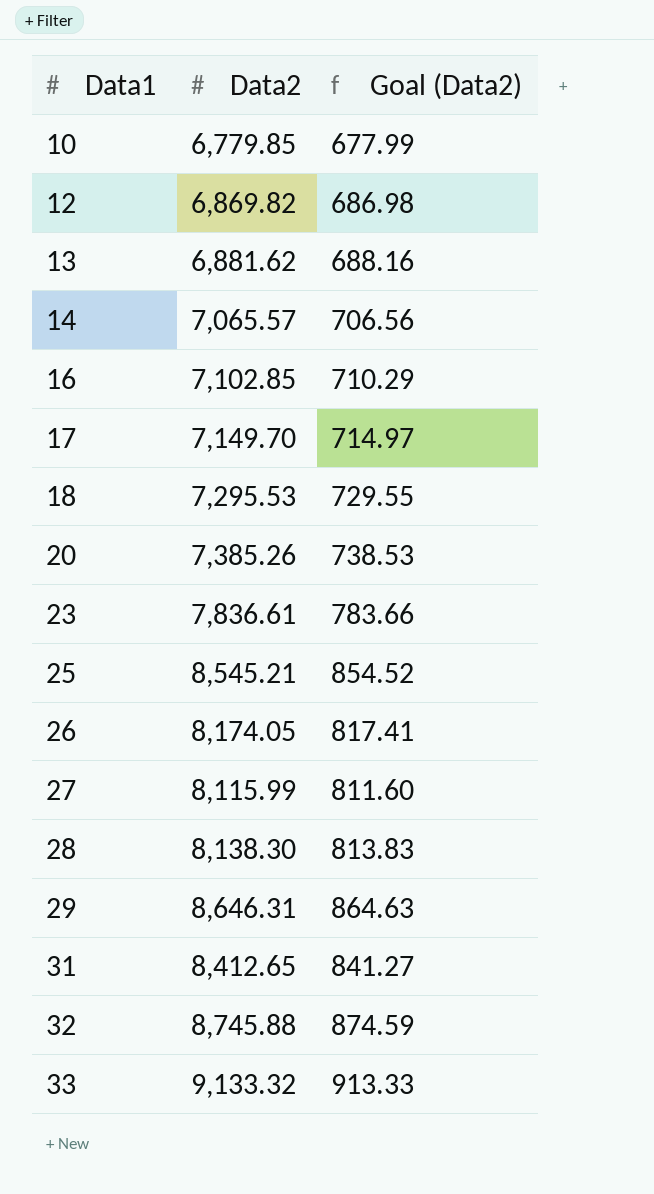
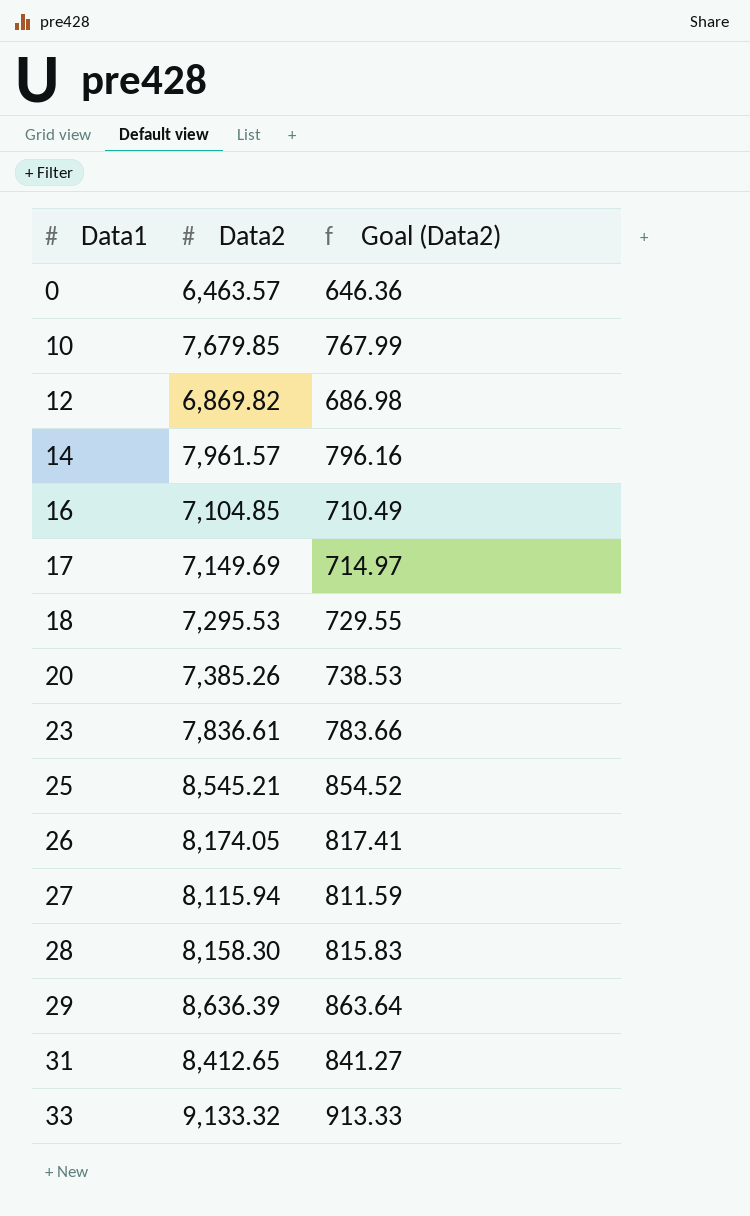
row 13: 6,881.62 | 688.16 -> none
row 32: 8,745.88 | 874.59 -> none
row 0: none -> 6,463.57 | 646.36
10 | Data2: 6,779.85 -> 7,679.85
10 | Goal (Data2): 677.99 -> 767.99
14 | Data2: 7,065.57 -> 7,961.57
14 | Goal (Data2): 706.56 -> 796.16
16 | Data2: 7,102.85 -> 7,104.85
16 | Goal (Data2): 710.29 -> 710.49
17 | Data2: 7,149.70 -> 7,149.69
27 | Data2: 8,115.99 -> 8,115.94
27 | Goal (Data2): 811.60 -> 811.59
28 | Data2: 8,138.30 -> 8,158.30
28 | Goal (Data2): 813.83 -> 815.83
29 | Data2: 8,646.31 -> 8,636.39
29 | Goal (Data2): 864.63 -> 863.64

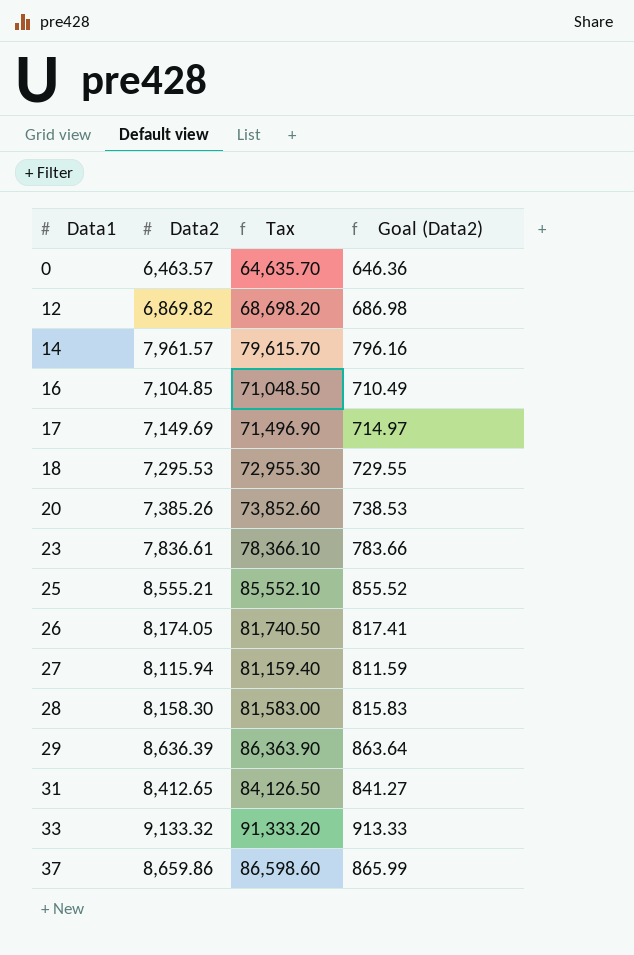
column Tax | formula: none -> [Data2] * 10
row 10: 7,679.85 | 767.99 -> none
25 | Data2: 8,545.21 -> 8,555.21
25 | Goal (Data2): 854.52 -> 855.52
row 37: none -> 8,659.86 | 86,598.60 | 865.99

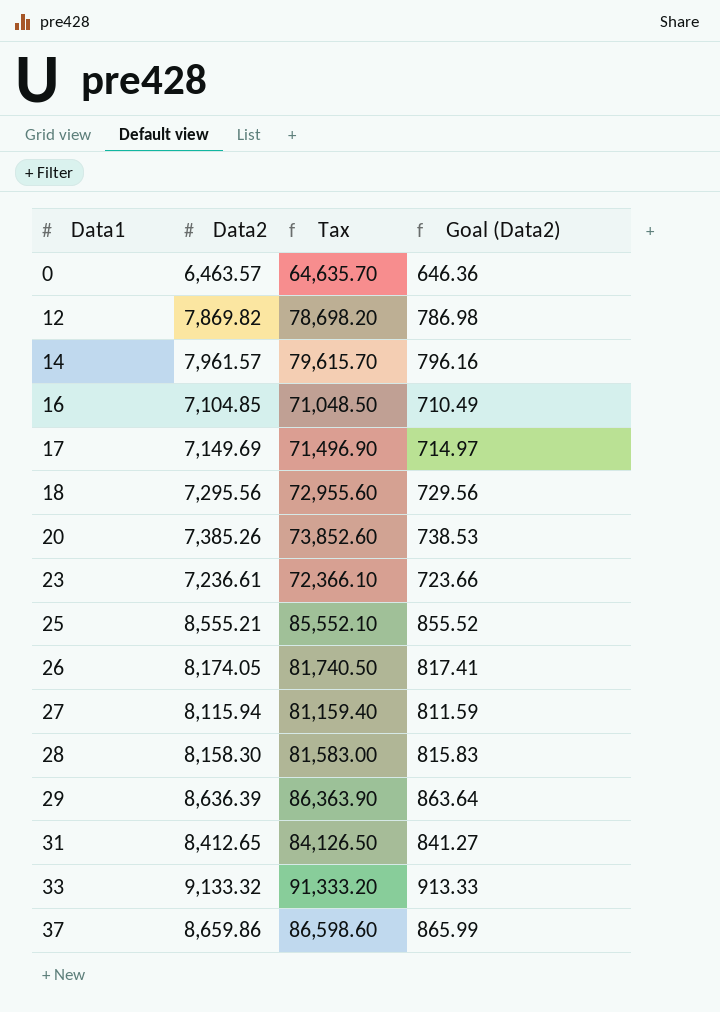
12 | Data2: 6,869.82 -> 7,869.82
12 | Tax: 68,698.20 -> 78,698.20
12 | Goal (Data2): 686.98 -> 786.98
18 | Data2: 7,295.53 -> 7,295.56
18 | Tax: 72,955.30 -> 72,955.60
18 | Goal (Data2): 729.55 -> 729.56
23 | Data2: 7,836.61 -> 7,236.61
23 | Tax: 78,366.10 -> 72,366.10
23 | Goal (Data2): 783.66 -> 723.66

